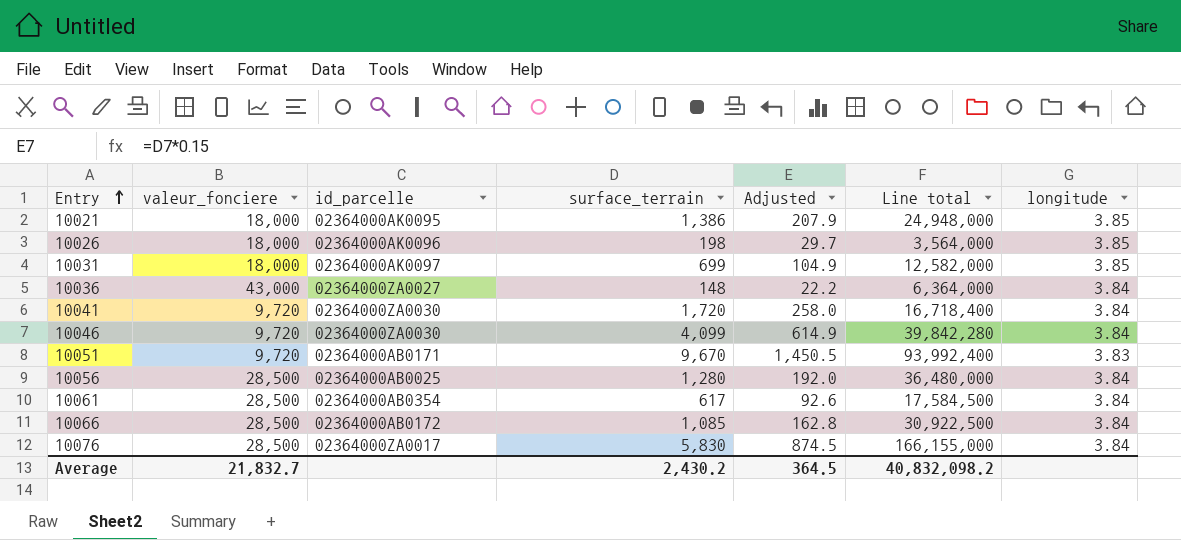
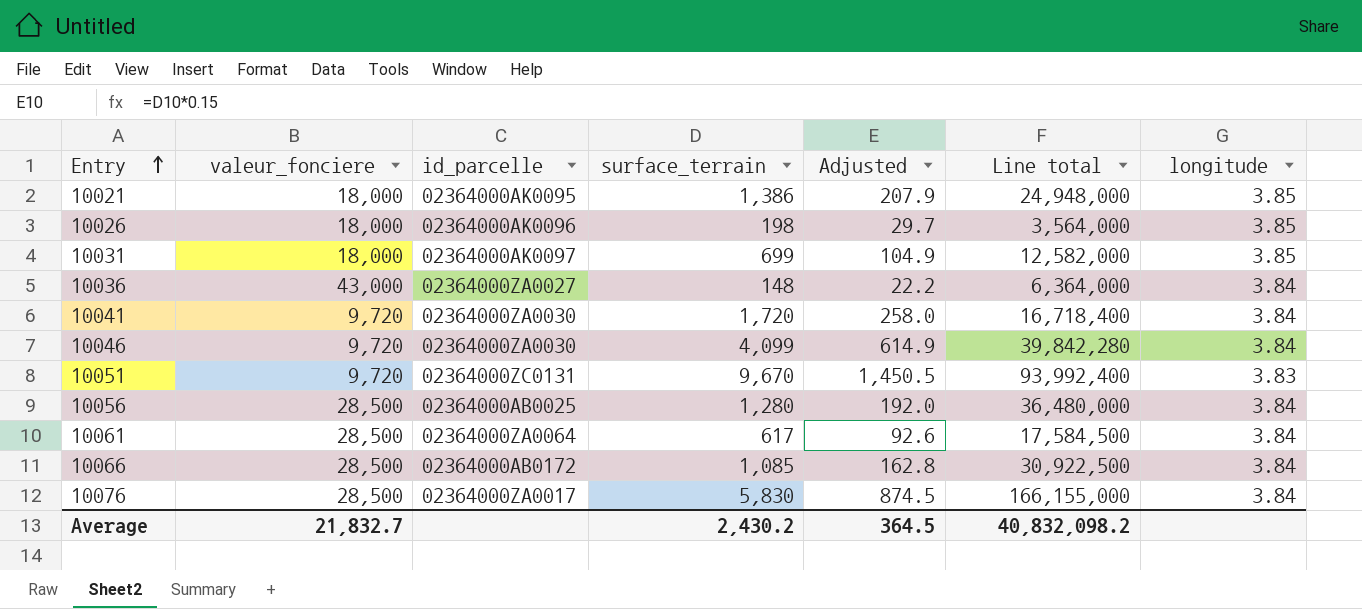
10051 | id_parcelle: 02364000AB0171 -> 02364000ZC0131
10061 | id_parcelle: 02364000AB0354 -> 02364000ZA0064

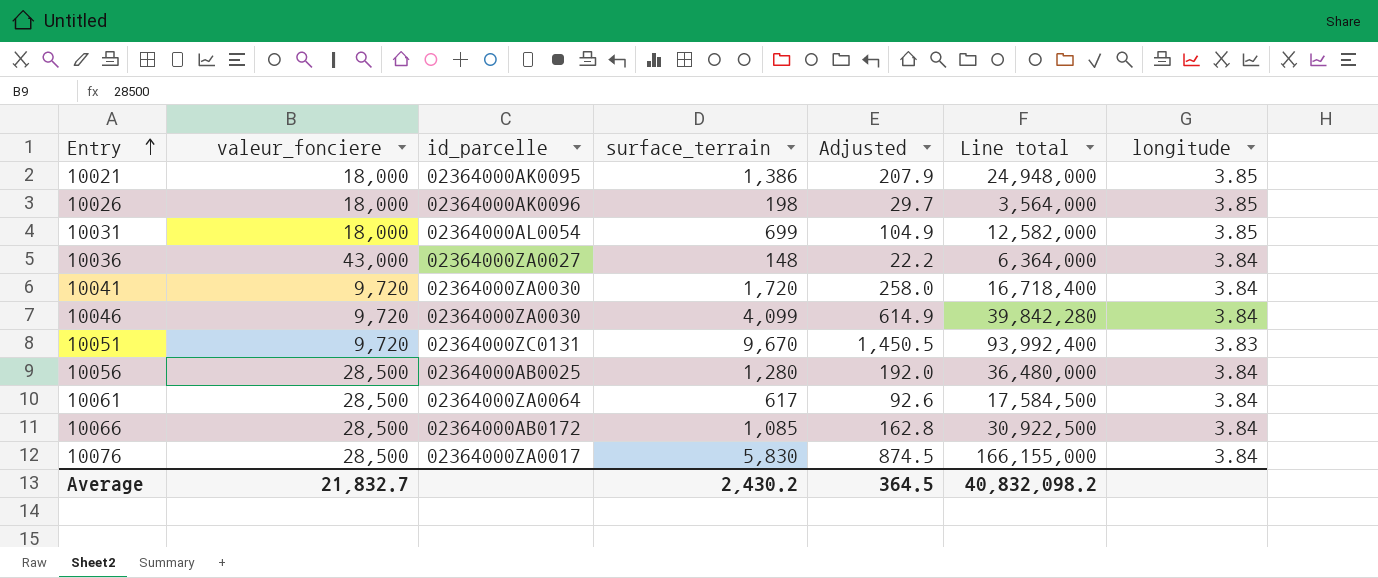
10031 | id_parcelle: 02364000AK0097 -> 02364000AL0054

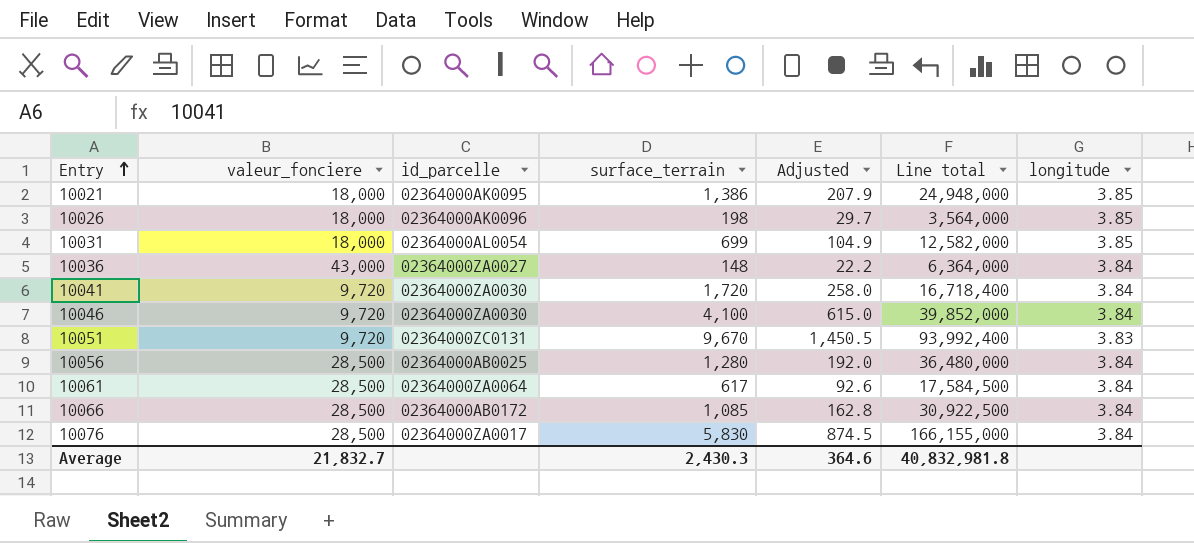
10046 | surface_terrain: 4,099 -> 4,100
10046 | Adjusted: 614.9 -> 615.0
10046 | Line total: 39,842,280 -> 39,852,000
Average | surface_terrain: 2,430.2 -> 2,430.3
Average | Adjusted: 364.5 -> 364.6
Average | Line total: 40,832,098.2 -> 40,832,981.8

